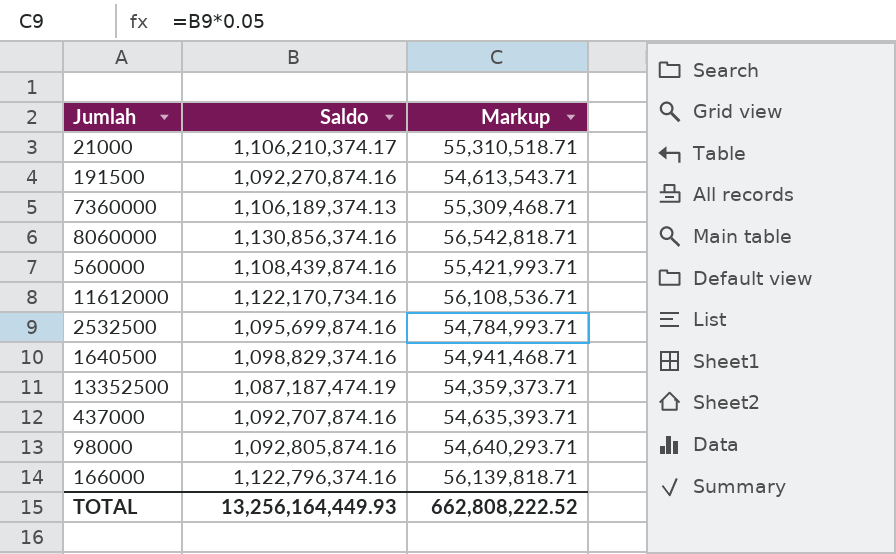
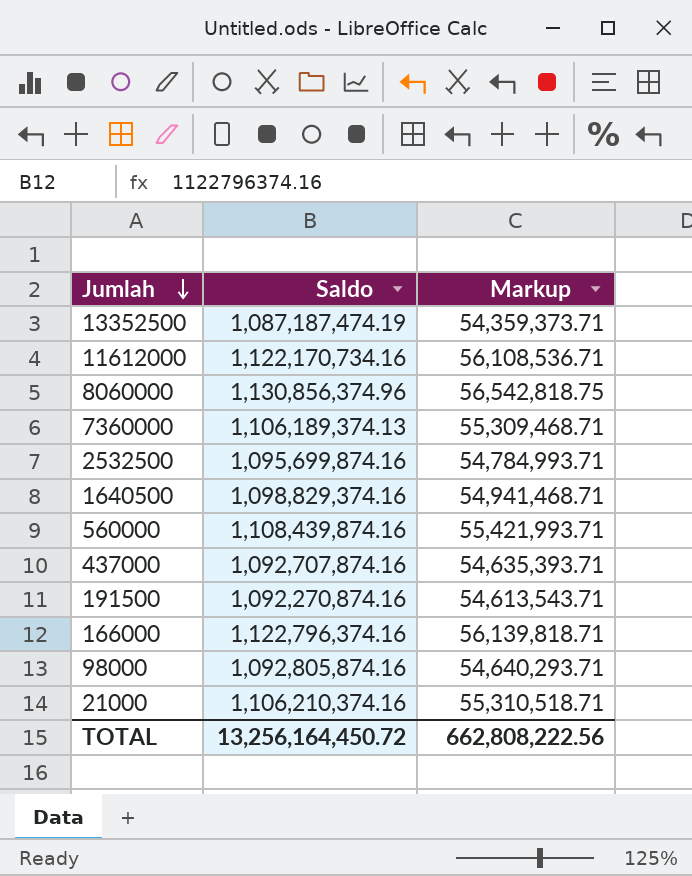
row order: none -> Jumlah descending
8060000 | Saldo: 1,130,856,374.16 -> 1,130,856,374.96
8060000 | Markup: 56,542,818.71 -> 56,542,818.75
21000 | Saldo: 1,106,210,374.17 -> 1,106,210,374.16
TOTAL | Saldo: 13,256,164,449.93 -> 13,256,164,450.72
TOTAL | Markup: 662,808,222.52 -> 662,808,222.56

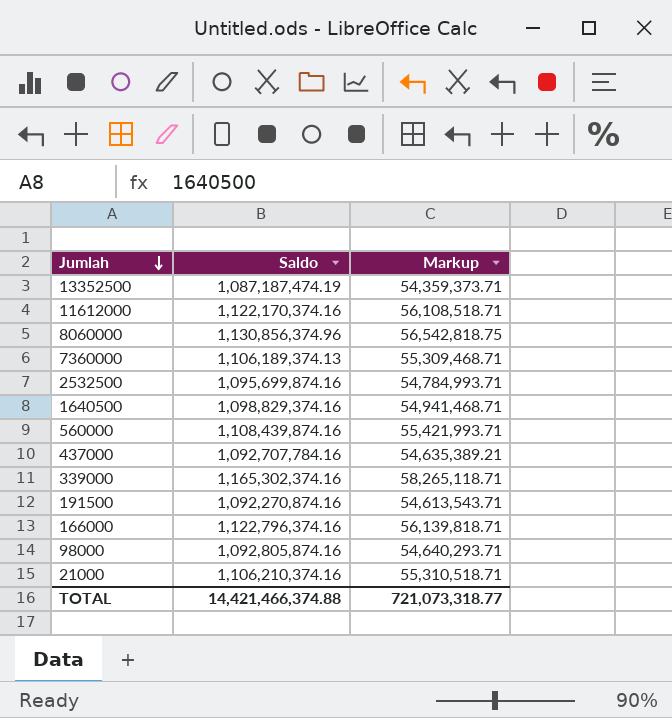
11612000 | Saldo: 1,122,170,734.16 -> 1,122,170,374.16
11612000 | Markup: 56,108,536.71 -> 56,108,518.71
437000 | Saldo: 1,092,707,874.16 -> 1,092,707,784.16
437000 | Markup: 54,635,393.71 -> 54,635,389.21
row 339000: none -> 1,165,302,374.16 | 58,265,118.71
TOTAL | Saldo: 13,256,164,450.72 -> 14,421,466,374.88
TOTAL | Markup: 662,808,222.56 -> 721,073,318.77

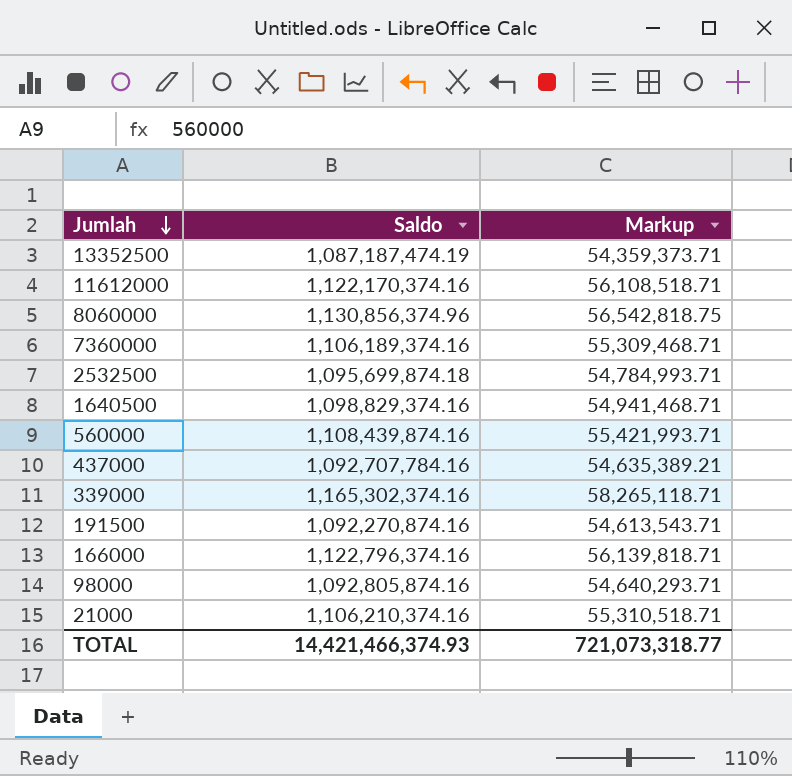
7360000 | Saldo: 1,106,189,374.13 -> 1,106,189,374.16
2532500 | Saldo: 1,095,699,874.16 -> 1,095,699,874.18
TOTAL | Saldo: 14,421,466,374.88 -> 14,421,466,374.93

